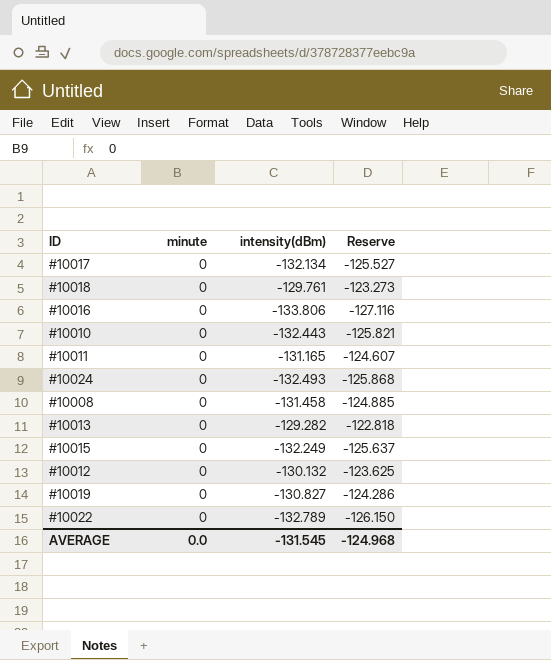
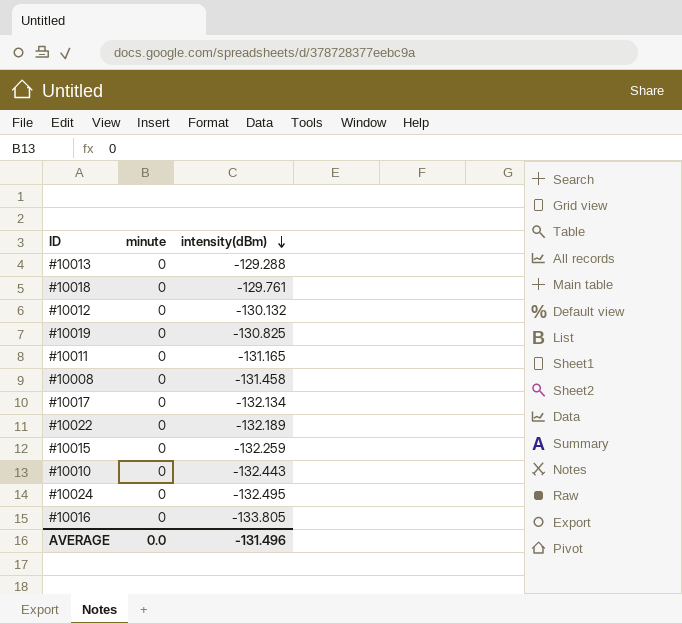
row order: none -> intensity(dBm) descending
column Reserve | formula: [intensity(dBm)] * 0.95 -> none
#10013 | intensity(dBm): -129.282 -> -129.288
#10019 | intensity(dBm): -130.827 -> -130.825
#10022 | intensity(dBm): -132.789 -> -132.189
#10015 | intensity(dBm): -132.249 -> -132.259
#10024 | intensity(dBm): -132.493 -> -132.495
#10016 | intensity(dBm): -133.806 -> -133.805
AVERAGE | intensity(dBm): -131.545 -> -131.496

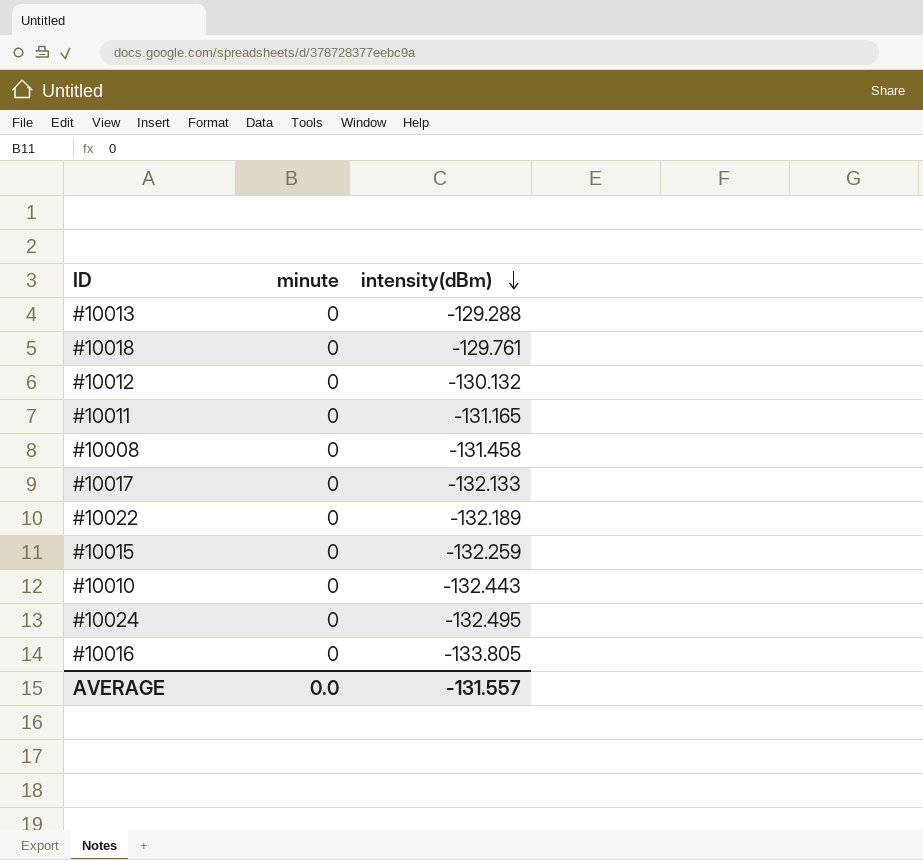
row #10019: 0 | -130.825 -> none
#10017 | intensity(dBm): -132.134 -> -132.133
AVERAGE | intensity(dBm): -131.496 -> -131.557

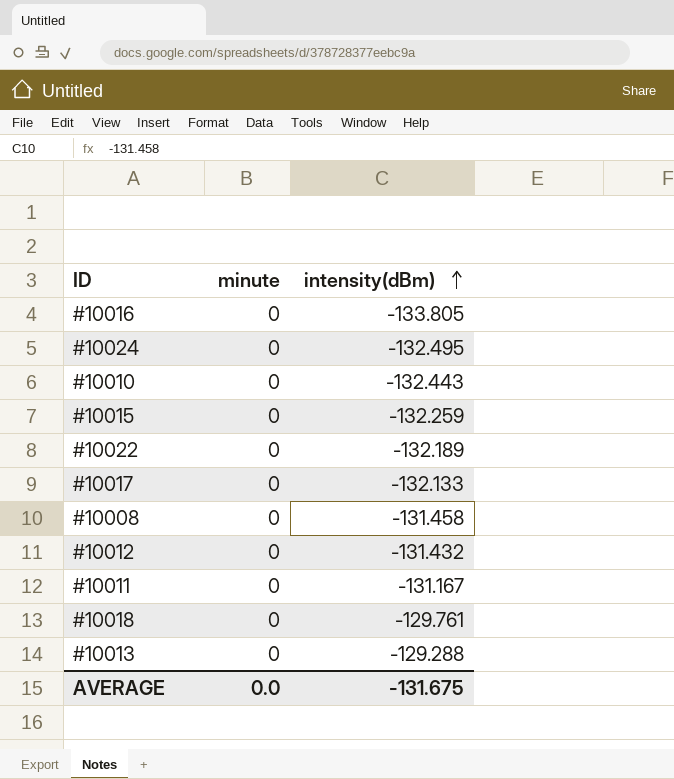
row order: intensity(dBm) descending -> intensity(dBm) ascending
#10012 | intensity(dBm): -130.132 -> -131.432
#10011 | intensity(dBm): -131.165 -> -131.167
AVERAGE | intensity(dBm): -131.557 -> -131.675

